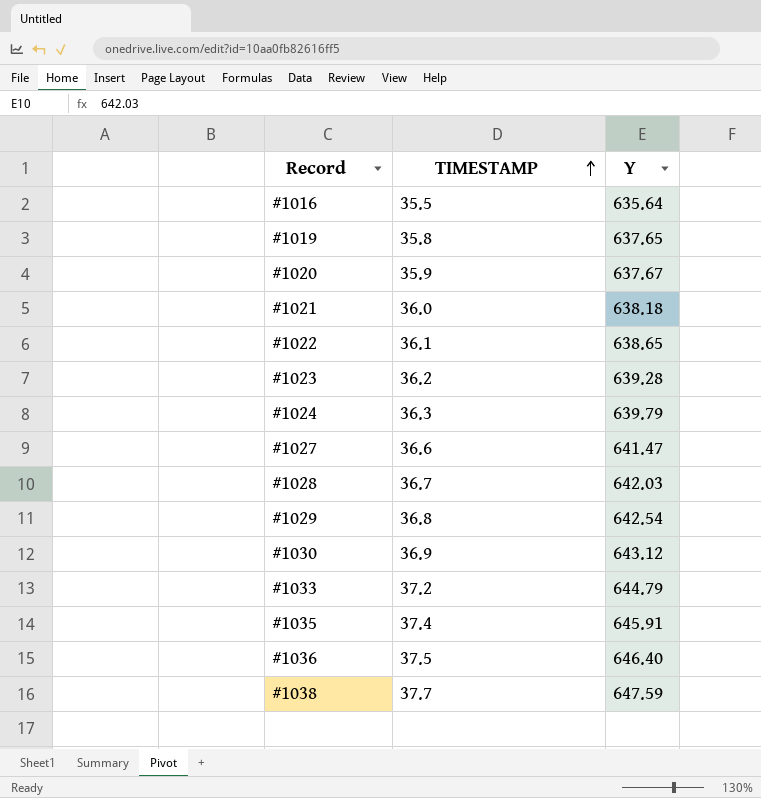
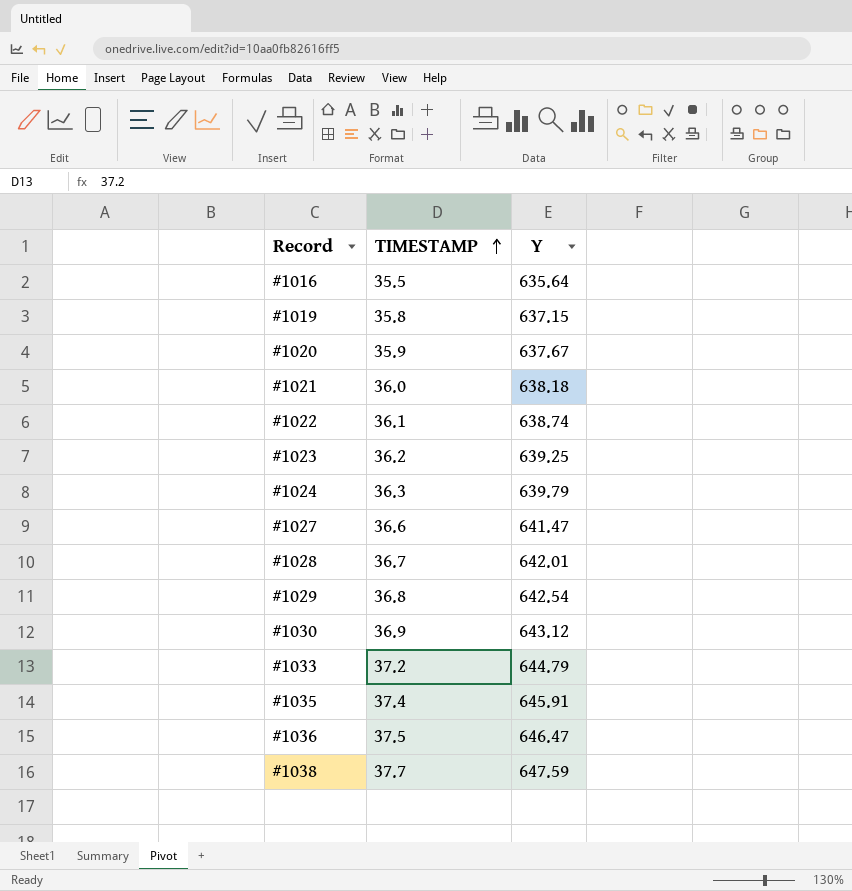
#1019 | Y: 637.65 -> 637.15
#1022 | Y: 638.65 -> 638.74
#1023 | Y: 639.28 -> 639.25
#1028 | Y: 642.03 -> 642.01
#1036 | Y: 646.40 -> 646.47

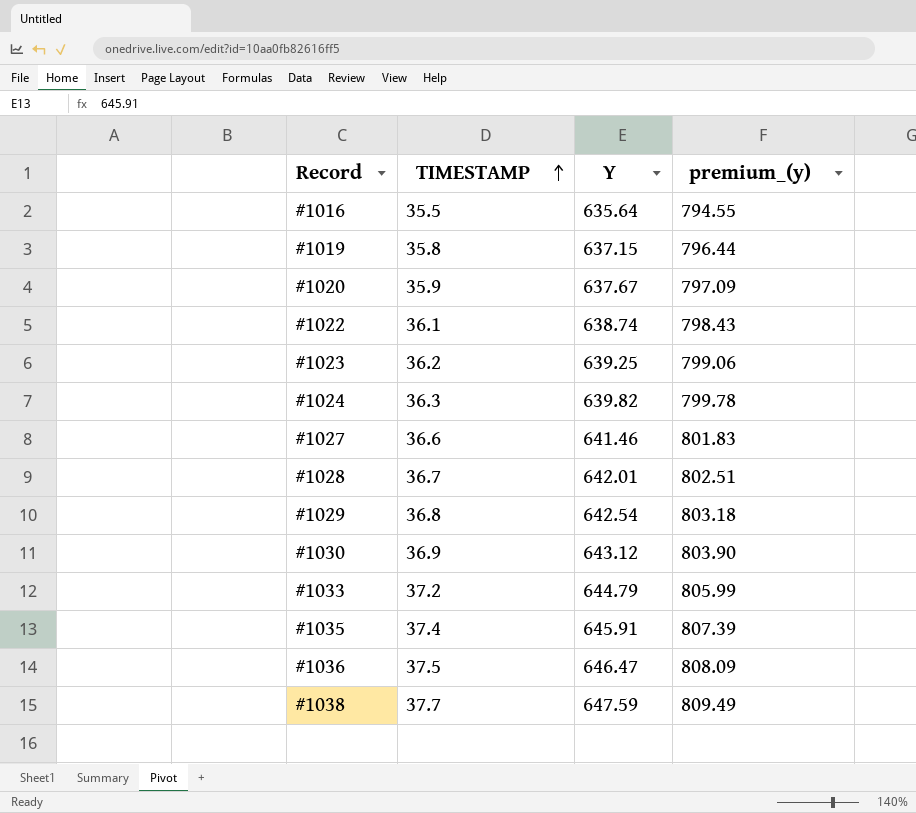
column premium_(y) | formula: none -> [Y] * 1.25
row #1021: 36.0 | 638.18 -> none
#1024 | Y: 639.79 -> 639.82
#1027 | Y: 641.47 -> 641.46

